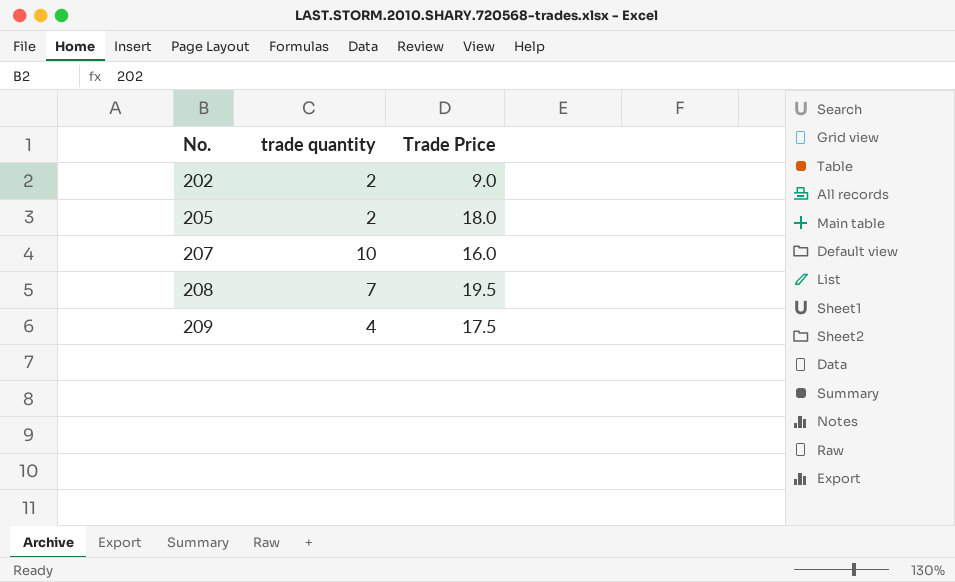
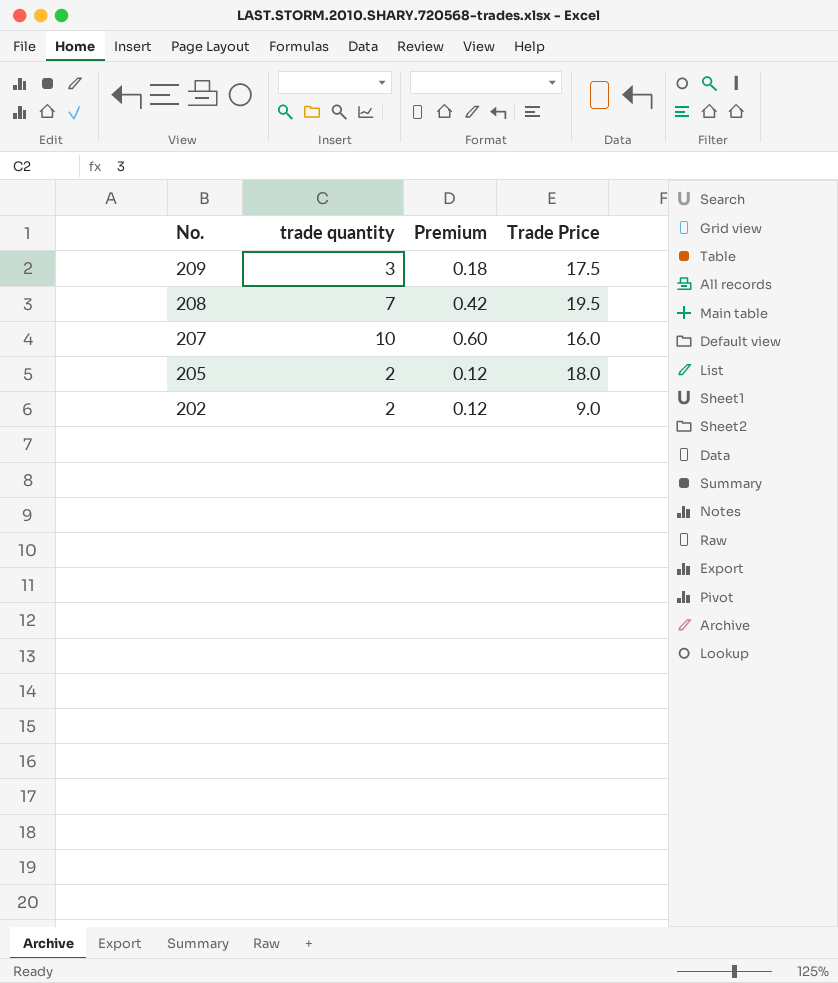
row order: No. ascending -> No. descending
column Premium | formula: none -> [trade quantity] * 0.06
209 | trade quantity: 4 -> 3

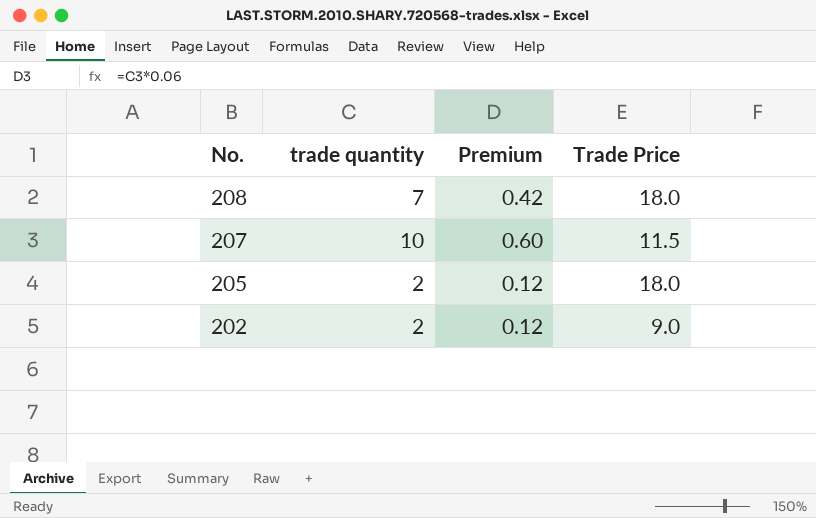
row 209: 3 | 0.18 | 17.5 -> none
208 | Trade Price: 19.5 -> 18.0
207 | Trade Price: 16.0 -> 11.5

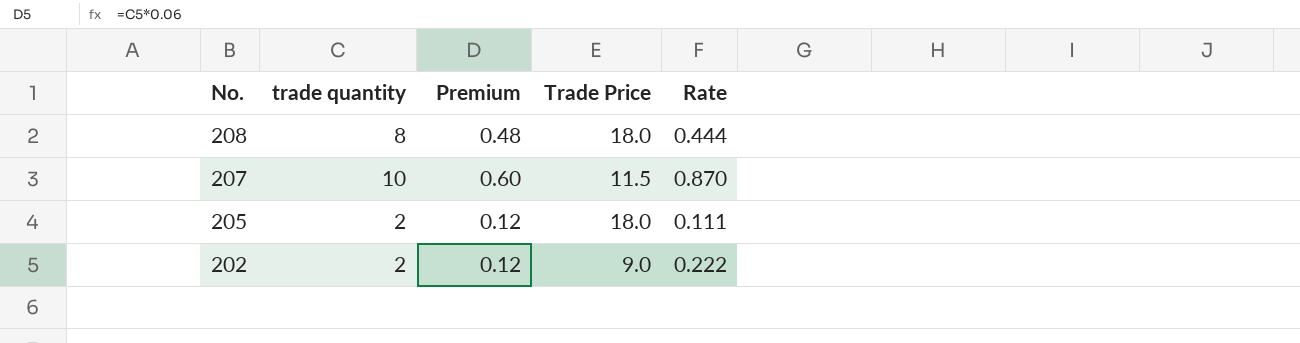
column Rate | formula: none -> [trade quantity] / [Trade Price]
208 | trade quantity: 7 -> 8
208 | Premium: 0.42 -> 0.48

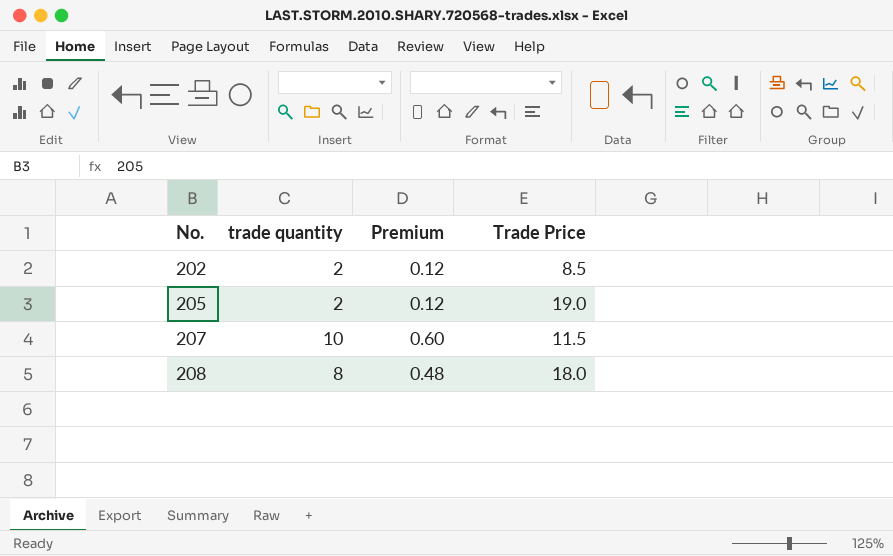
row order: No. descending -> No. ascending
column Rate | formula: [trade quantity] / [Trade Price] -> none
202 | Trade Price: 9.0 -> 8.5
205 | Trade Price: 18.0 -> 19.0

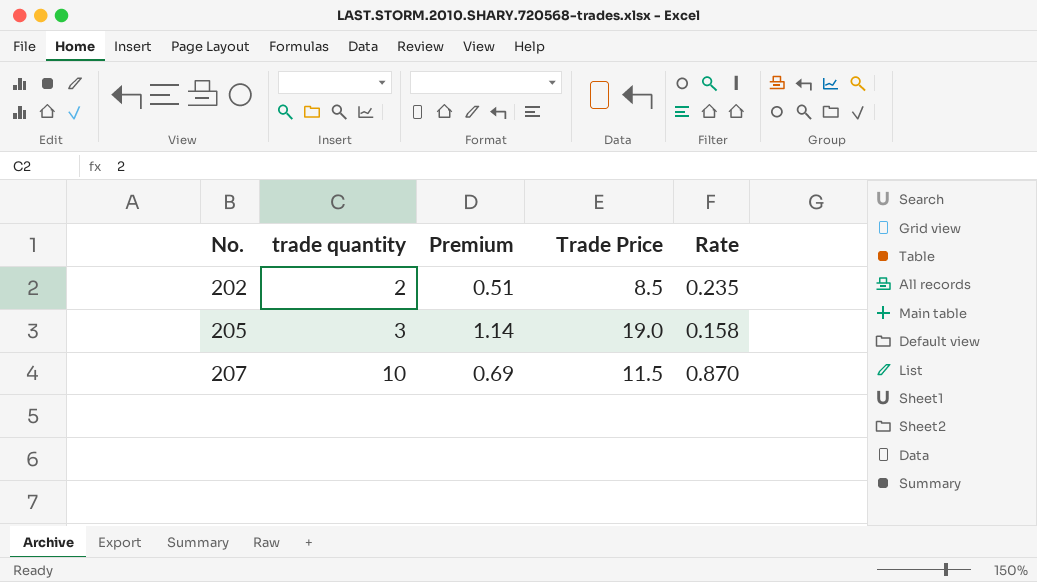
column Premium | formula: [trade quantity] * 0.06 -> [Trade Price] * 0.06
column Rate | formula: none -> [trade quantity] / [Trade Price]
row 208: 8 | 0.48 | 18.0 -> none
205 | trade quantity: 2 -> 3

